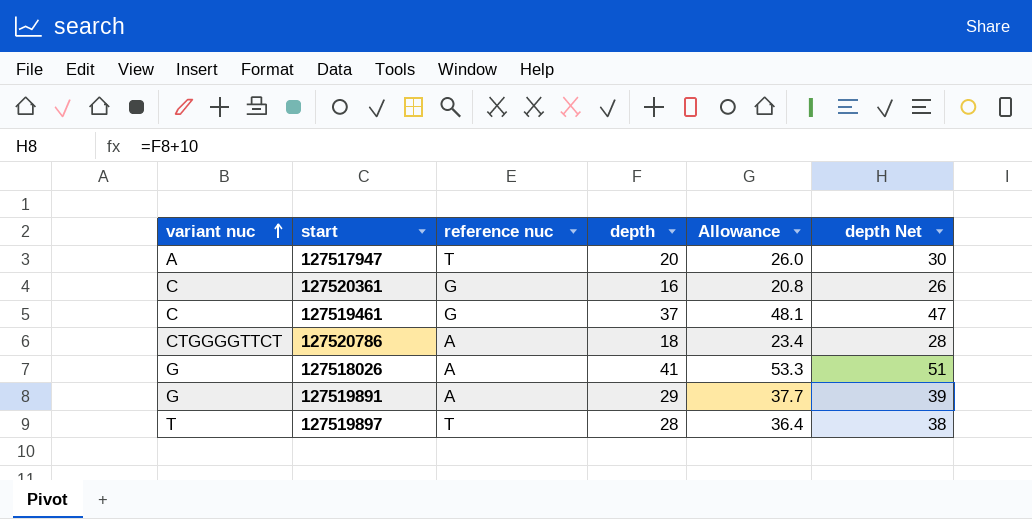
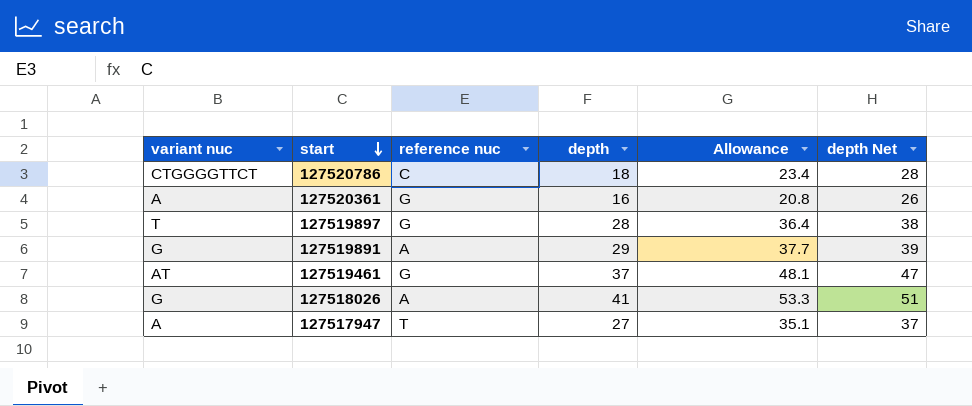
row order: variant nuc ascending -> start descending
127520786 | reference nuc: A -> C
127520361 | variant nuc: C -> A
127519897 | reference nuc: T -> G
127519461 | variant nuc: C -> AT
127517947 | depth: 20 -> 27
127517947 | Allowance: 26.0 -> 35.1
127517947 | depth Net: 30 -> 37

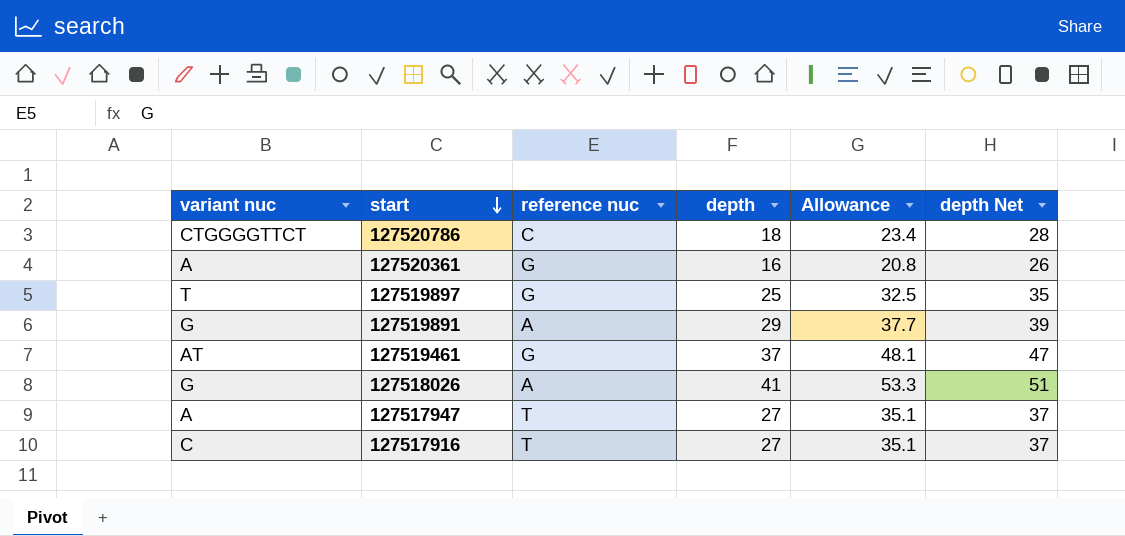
127519897 | depth: 28 -> 25
127519897 | Allowance: 36.4 -> 32.5
127519897 | depth Net: 38 -> 35
row 127517916: none -> C | T | 27 | 35.1 | 37

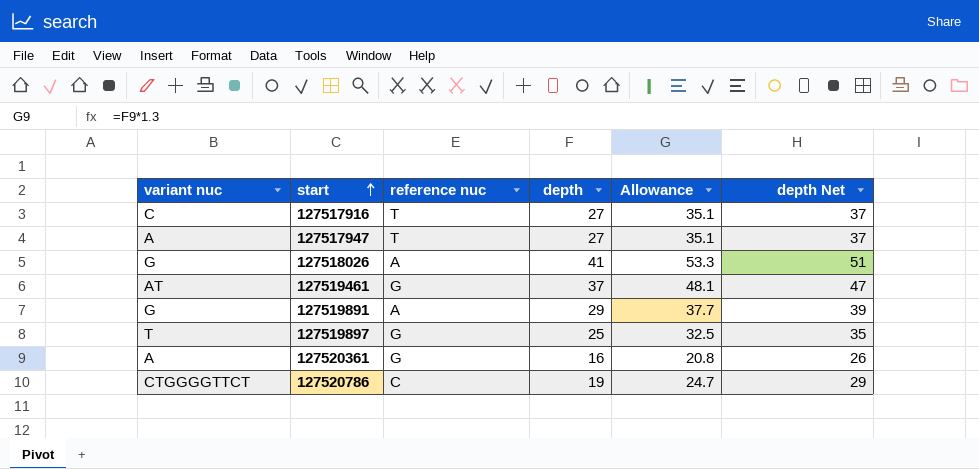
row order: start descending -> start ascending
127520786 | depth: 18 -> 19
127520786 | Allowance: 23.4 -> 24.7
127520786 | depth Net: 28 -> 29

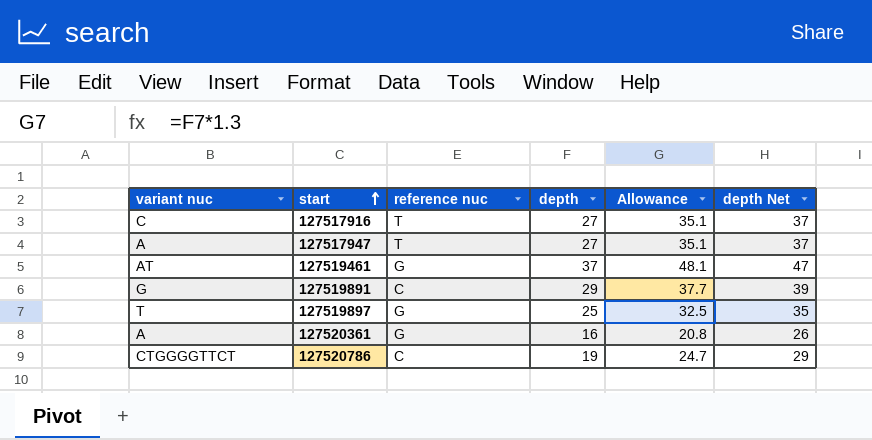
row 127518026: G | A | 41 | 53.3 | 51 -> none
127519891 | reference nuc: A -> C

